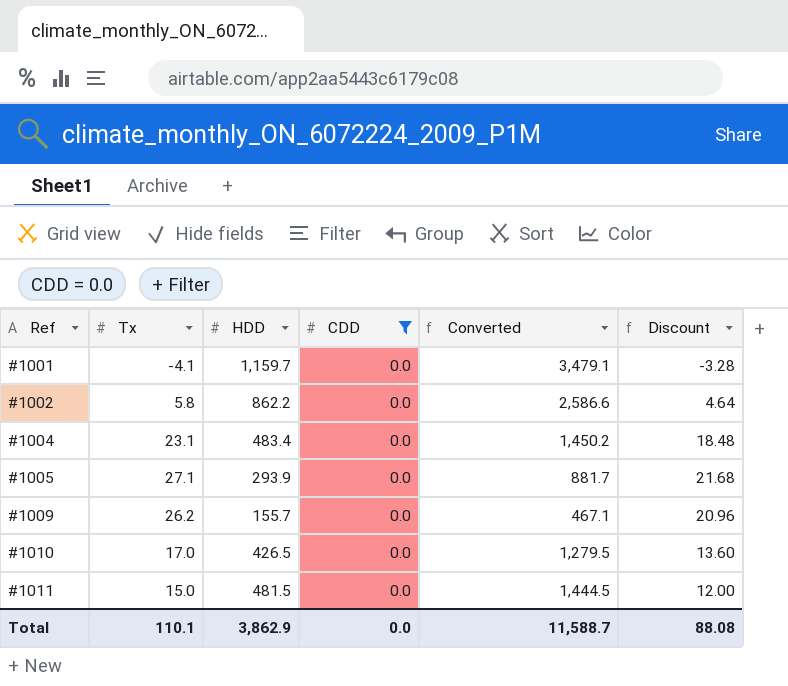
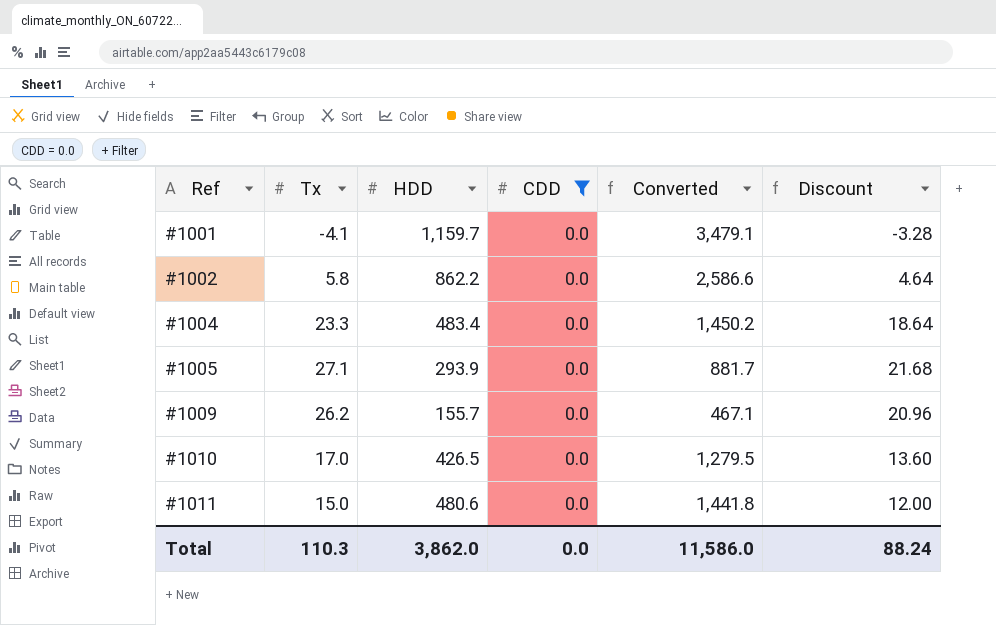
#1004 | Tx: 23.1 -> 23.3
#1004 | Discount: 18.48 -> 18.64
#1011 | HDD: 481.5 -> 480.6
#1011 | Converted: 1,444.5 -> 1,441.8
Total | Tx: 110.1 -> 110.3
Total | HDD: 3,862.9 -> 3,862.0
Total | Converted: 11,588.7 -> 11,586.0
Total | Discount: 88.08 -> 88.24

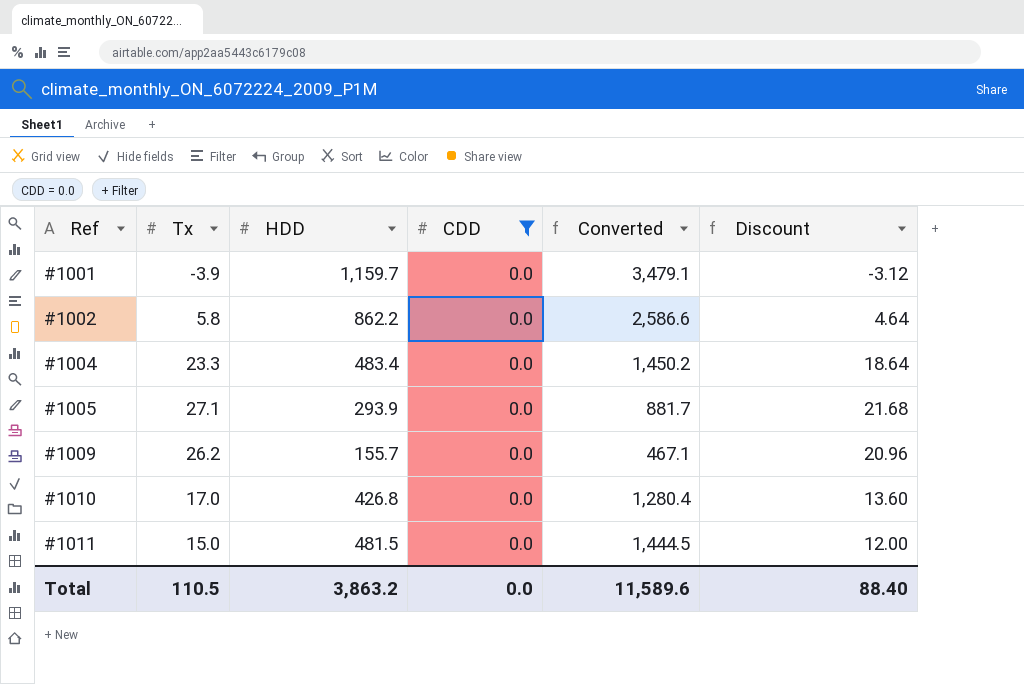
#1001 | Tx: -4.1 -> -3.9
#1001 | Discount: -3.28 -> -3.12
#1010 | HDD: 426.5 -> 426.8
#1010 | Converted: 1,279.5 -> 1,280.4
#1011 | HDD: 480.6 -> 481.5
#1011 | Converted: 1,441.8 -> 1,444.5
Total | Tx: 110.3 -> 110.5
Total | HDD: 3,862.0 -> 3,863.2
Total | Converted: 11,586.0 -> 11,589.6
Total | Discount: 88.24 -> 88.40

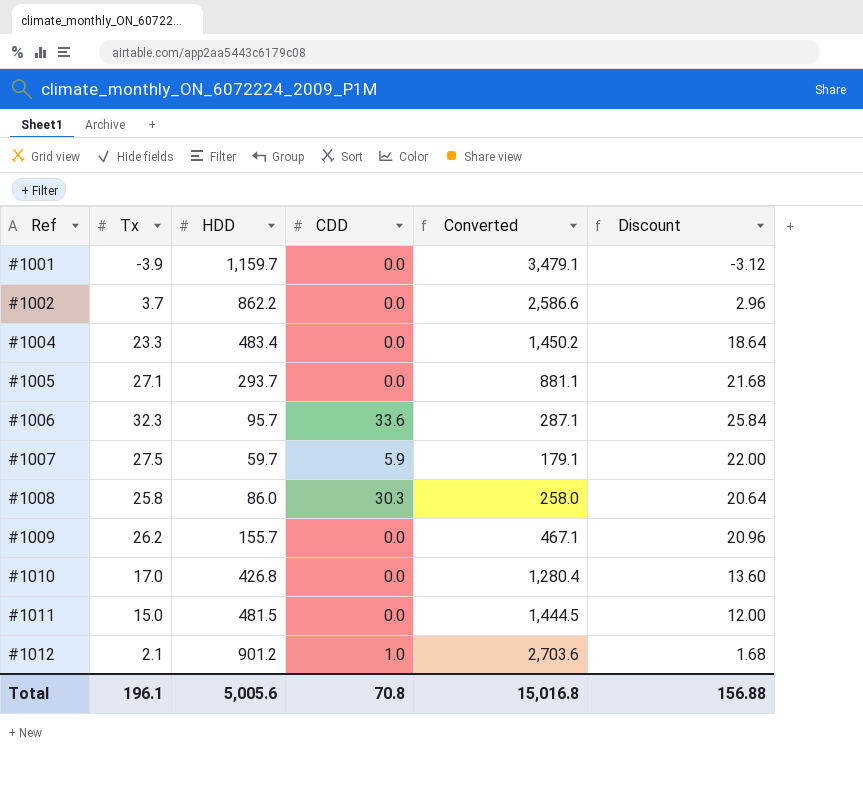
filter: CDD = 0.0 -> none
#1002 | Tx: 5.8 -> 3.7
#1002 | Discount: 4.64 -> 2.96
#1005 | HDD: 293.9 -> 293.7
#1005 | Converted: 881.7 -> 881.1
Total | Tx: 110.5 -> 196.1
Total | HDD: 3,863.2 -> 5,005.6
Total | CDD: 0.0 -> 70.8
Total | Converted: 11,589.6 -> 15,016.8
Total | Discount: 88.40 -> 156.88

